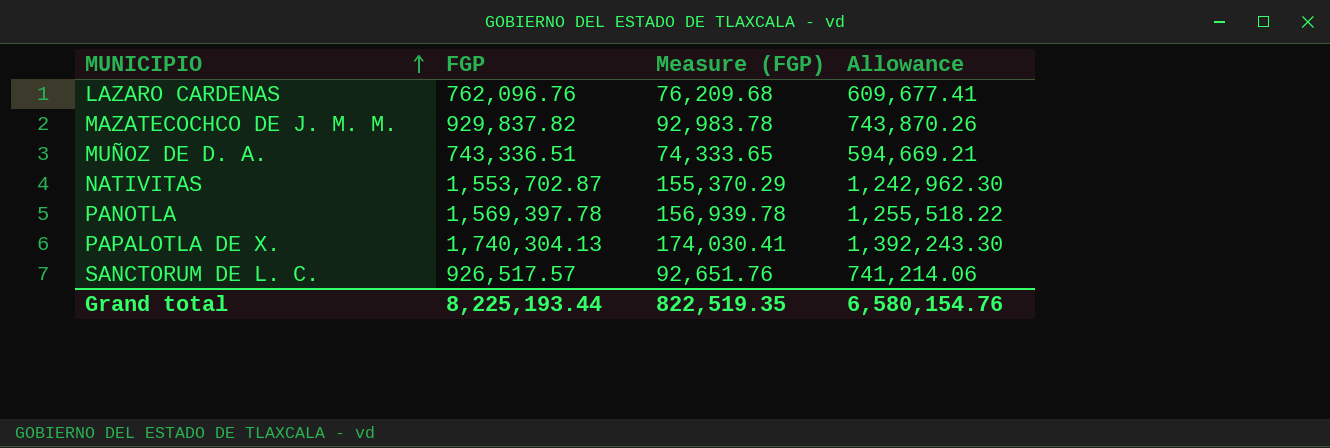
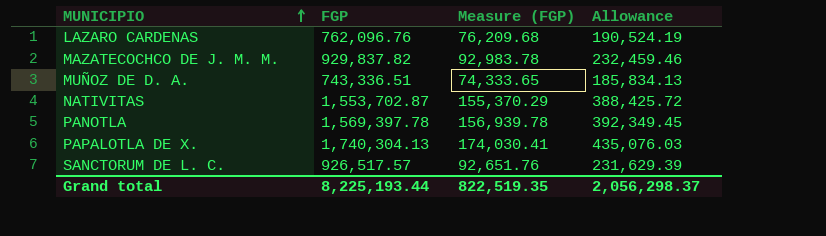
column Allowance | formula: [FGP] * 0.8 -> [FGP] * 0.25
Grand total | Allowance: 6,580,154.76 -> 2,056,298.37

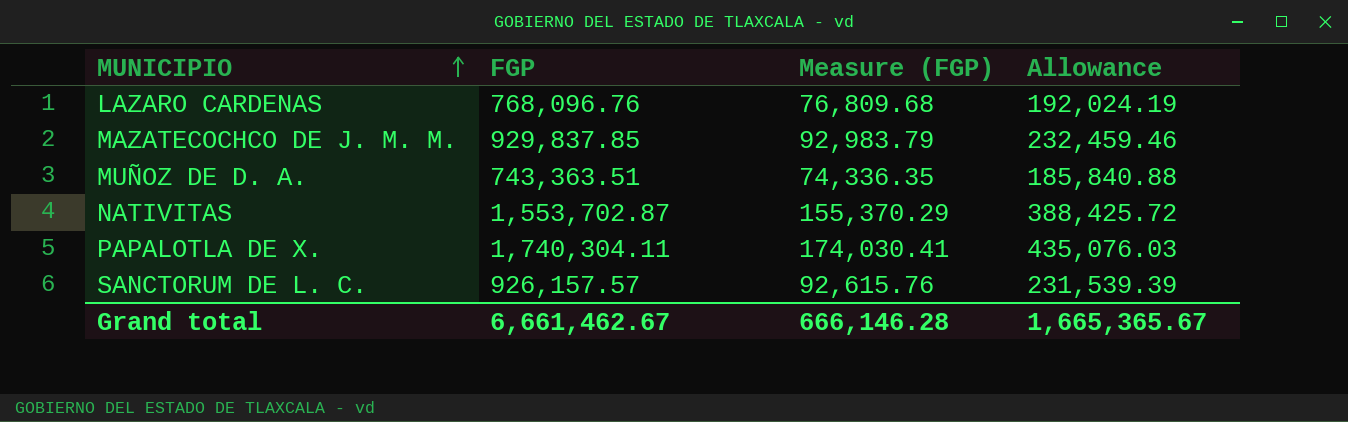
row PANOTLA: 1,569,397.78 | 156,939.78 | 392,349.45 -> none
LAZARO CARDENAS | FGP: 762,096.76 -> 768,096.76
LAZARO CARDENAS | Measure (FGP): 76,209.68 -> 76,809.68
LAZARO CARDENAS | Allowance: 190,524.19 -> 192,024.19
MAZATECOCHCO DE J. M. M. | FGP: 929,837.82 -> 929,837.85
MAZATECOCHCO DE J. M. M. | Measure (FGP): 92,983.78 -> 92,983.79
MUÑOZ DE D. A. | FGP: 743,336.51 -> 743,363.51
MUÑOZ DE D. A. | Measure (FGP): 74,333.65 -> 74,336.35
MUÑOZ DE D. A. | Allowance: 185,834.13 -> 185,840.88
PAPALOTLA DE X. | FGP: 1,740,304.13 -> 1,740,304.11
SANCTORUM DE L. C. | FGP: 926,517.57 -> 926,157.57
SANCTORUM DE L. C. | Measure (FGP): 92,651.76 -> 92,615.76
SANCTORUM DE L. C. | Allowance: 231,629.39 -> 231,539.39
Grand total | FGP: 8,225,193.44 -> 6,661,462.67
Grand total | Measure (FGP): 822,519.35 -> 666,146.28
Grand total | Allowance: 2,056,298.37 -> 1,665,365.67

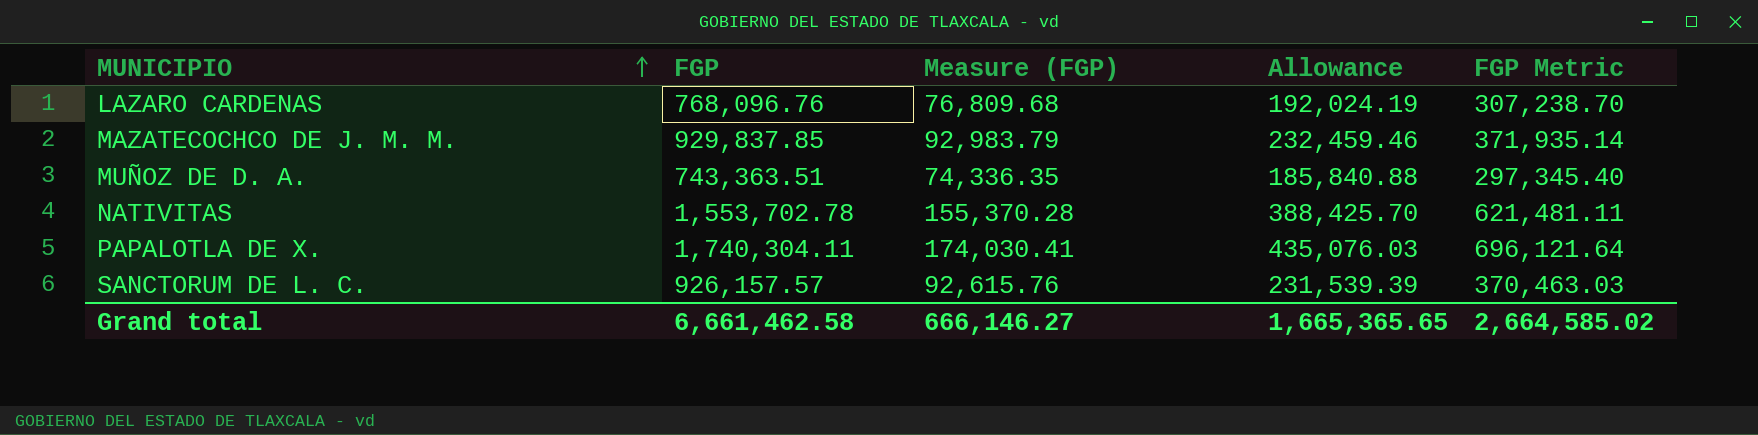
column FGP Metric | formula: none -> [FGP] * 0.4
NATIVITAS | FGP: 1,553,702.87 -> 1,553,702.78
NATIVITAS | Measure (FGP): 155,370.29 -> 155,370.28
NATIVITAS | Allowance: 388,425.72 -> 388,425.70
Grand total | FGP: 6,661,462.67 -> 6,661,462.58
Grand total | Measure (FGP): 666,146.28 -> 666,146.27
Grand total | Allowance: 1,665,365.67 -> 1,665,365.65

